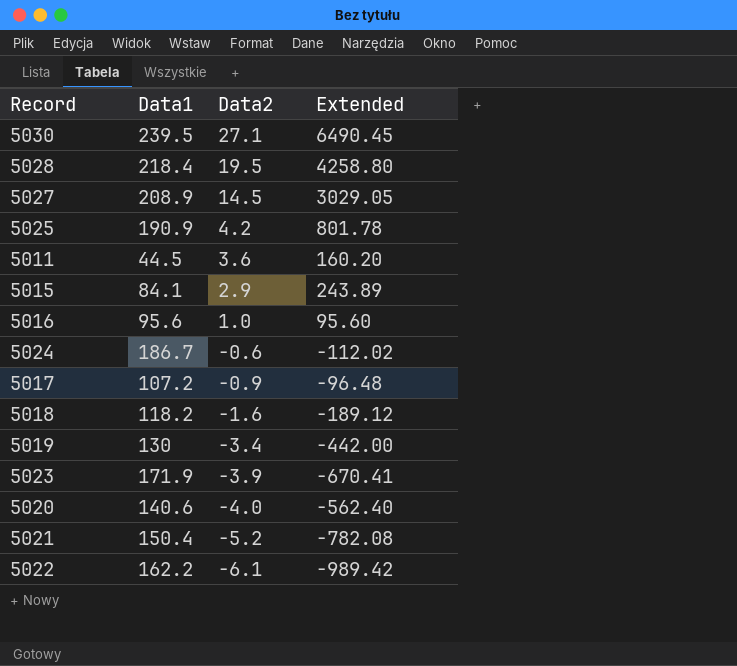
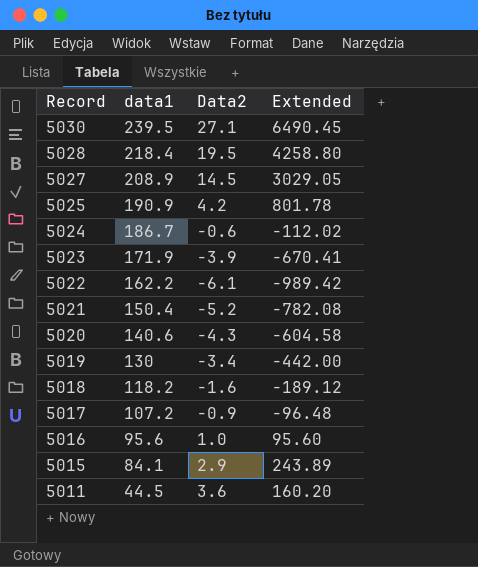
row order: Data2 descending -> Record descending
column name: Data1 -> data1
5020 | Data2: -4.0 -> -4.3
5020 | Extended: -562.40 -> -604.58

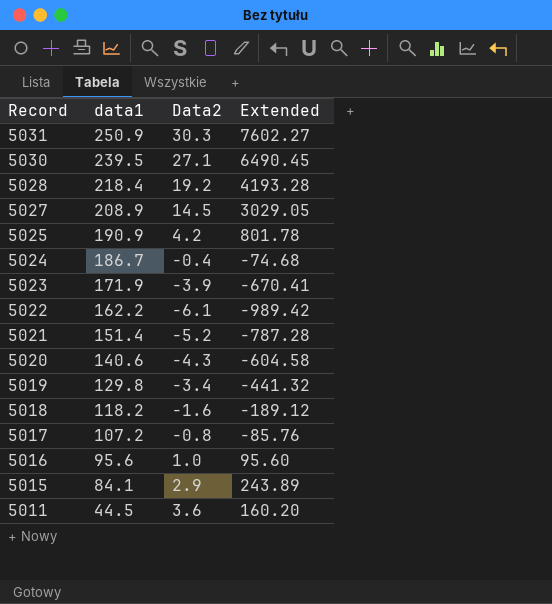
row 5031: none -> 250.9 | 30.3 | 7602.27
5028 | Data2: 19.5 -> 19.2
5028 | Extended: 4258.80 -> 4193.28
5024 | Data2: -0.6 -> -0.4
5024 | Extended: -112.02 -> -74.68
5021 | data1: 150.4 -> 151.4
5021 | Extended: -782.08 -> -787.28
5019 | data1: 130 -> 129.8
5019 | Extended: -442.00 -> -441.32
5017 | Data2: -0.9 -> -0.8
5017 | Extended: -96.48 -> -85.76

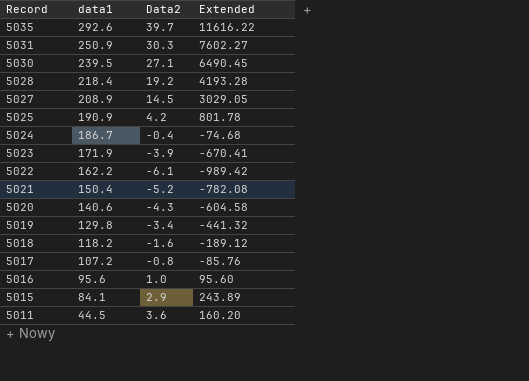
row 5035: none -> 292.6 | 39.7 | 11616.22
5021 | data1: 151.4 -> 150.4
5021 | Extended: -787.28 -> -782.08

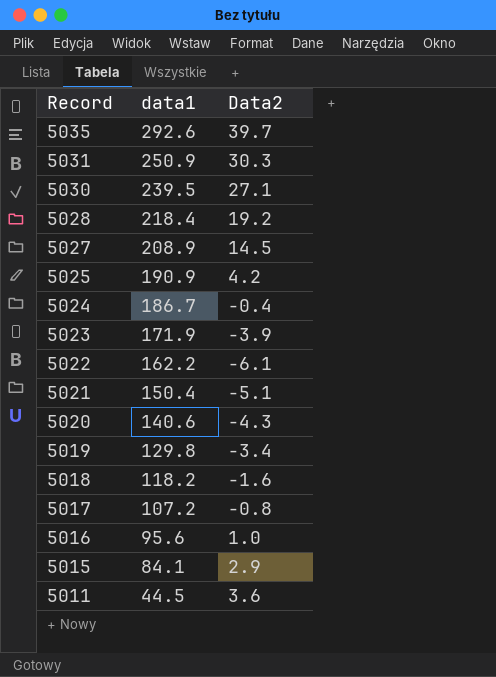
column Extended | formula: [data1] * [Data2] -> none
5021 | Data2: -5.2 -> -5.1

